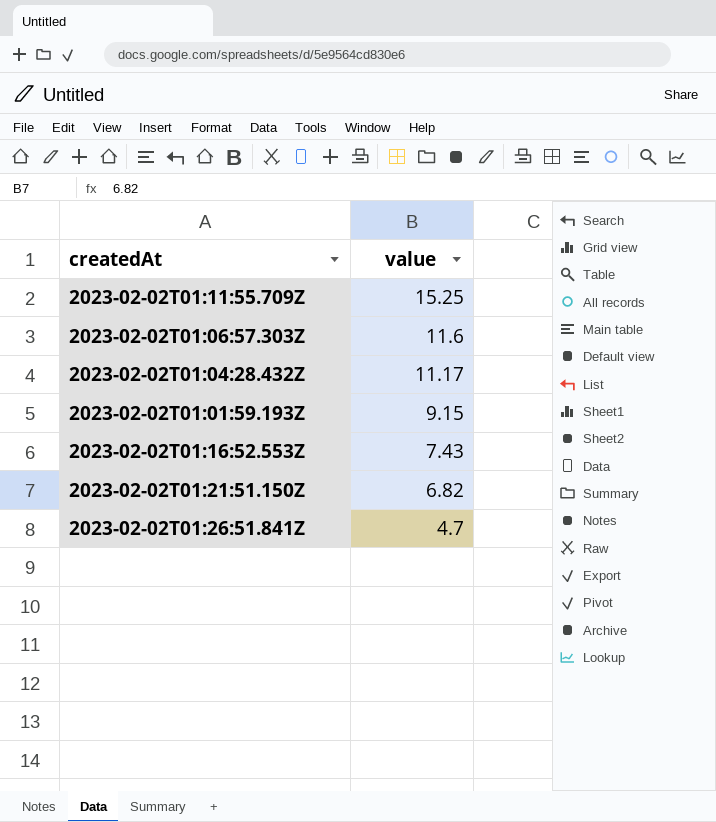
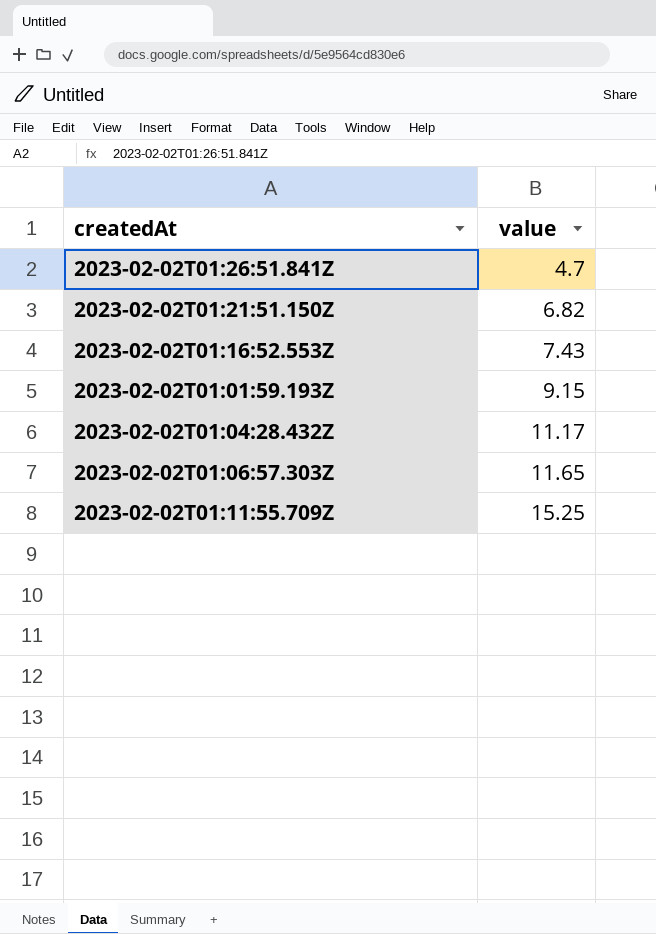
row order: value descending -> value ascending
2023-02-02T01:06:57.303Z | value: 11.6 -> 11.65

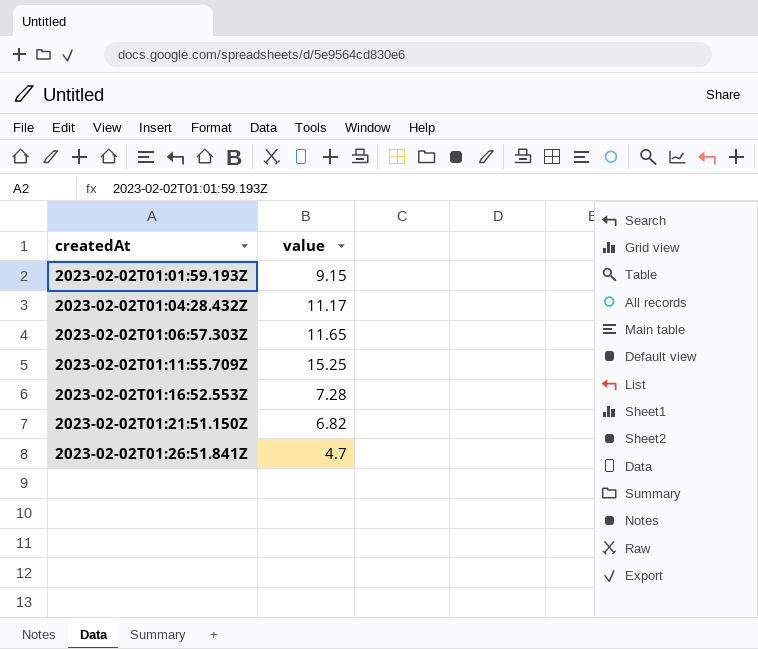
row order: value ascending -> createdAt ascending
2023-02-02T01:16:52.553Z | value: 7.43 -> 7.28

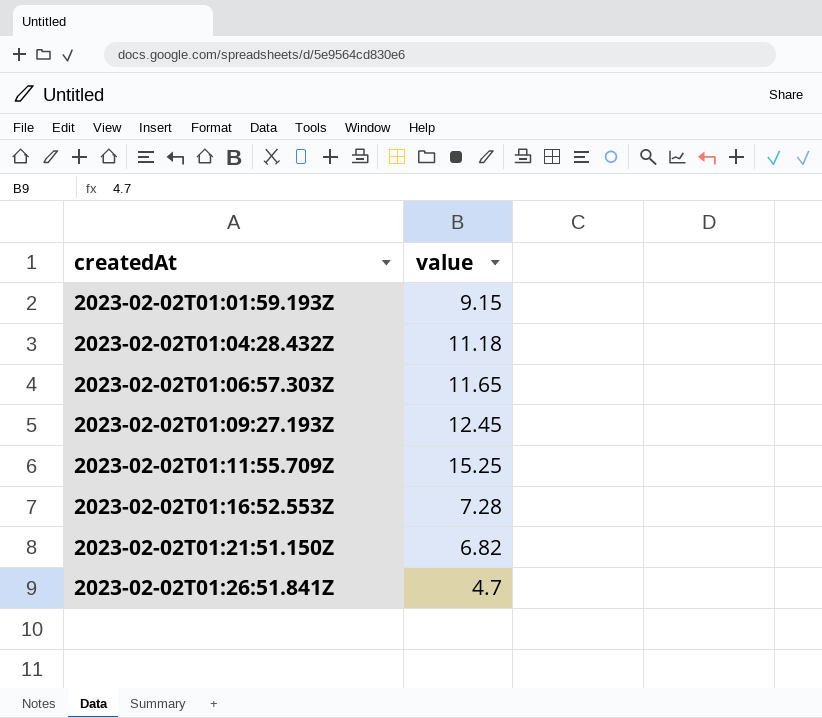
2023-02-02T01:04:28.432Z | value: 11.17 -> 11.18
row 2023-02-02T01:09:27.193Z: none -> 12.45

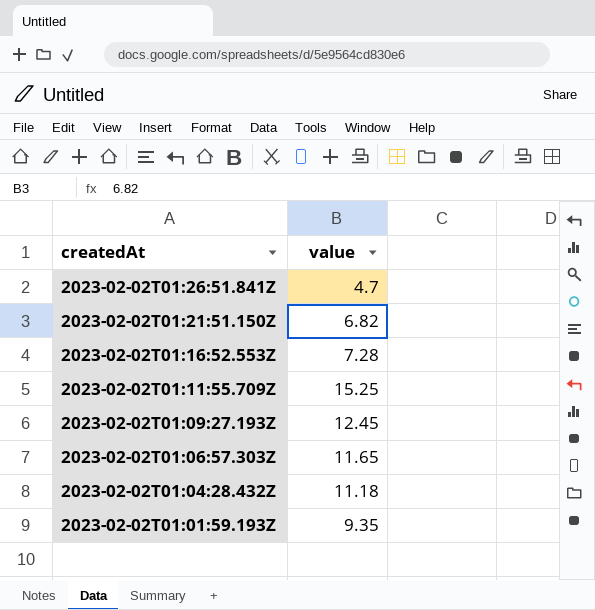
row order: createdAt ascending -> createdAt descending
2023-02-02T01:01:59.193Z | value: 9.15 -> 9.35

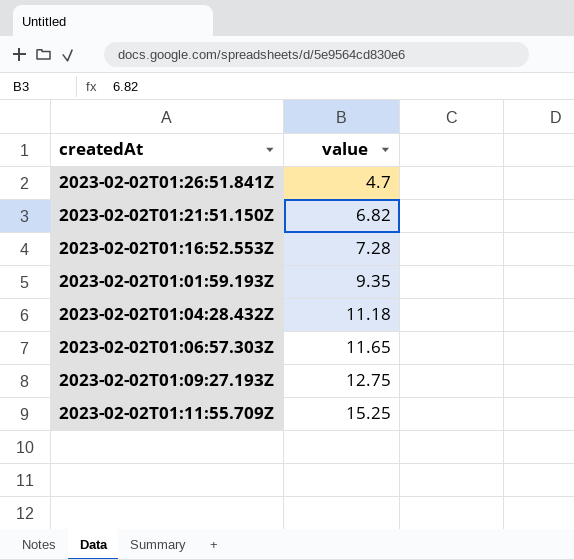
row order: createdAt descending -> value ascending
2023-02-02T01:09:27.193Z | value: 12.45 -> 12.75

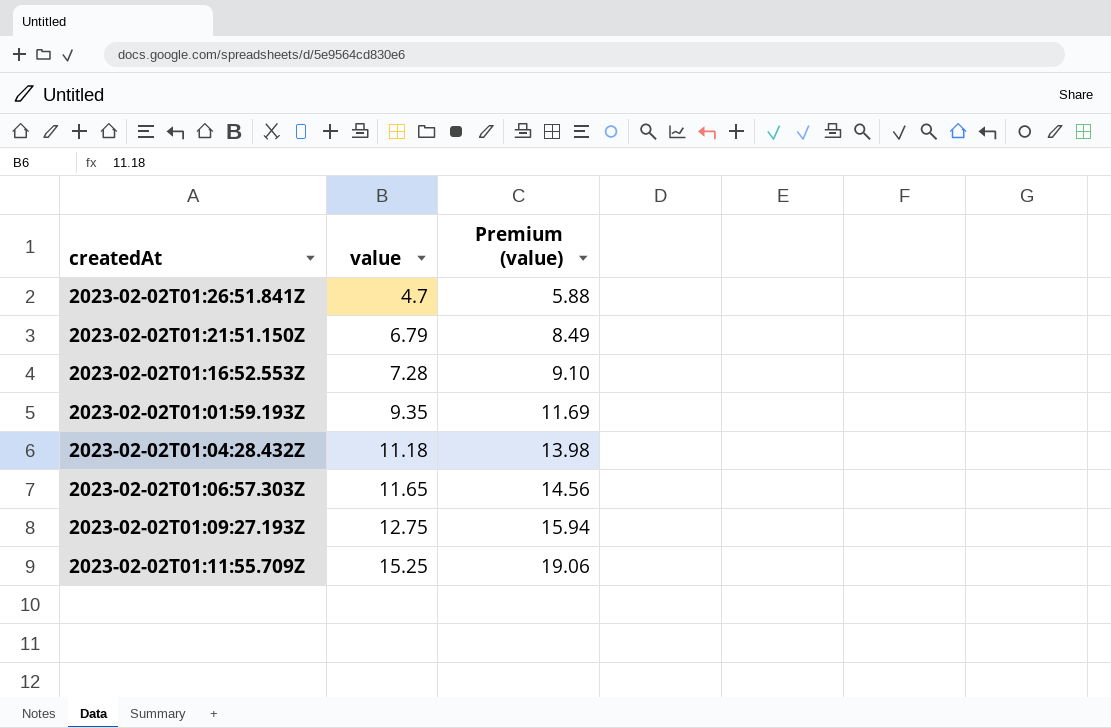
column Premium (value) | formula: none -> [value] * 1.25
2023-02-02T01:21:51.150Z | value: 6.82 -> 6.79

